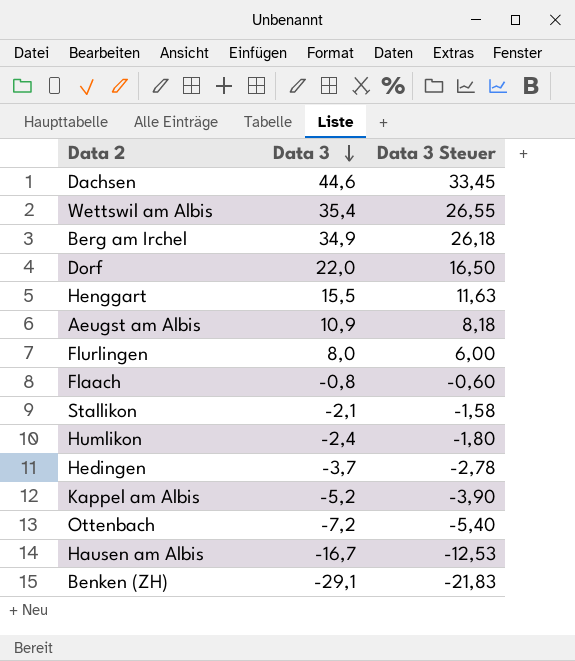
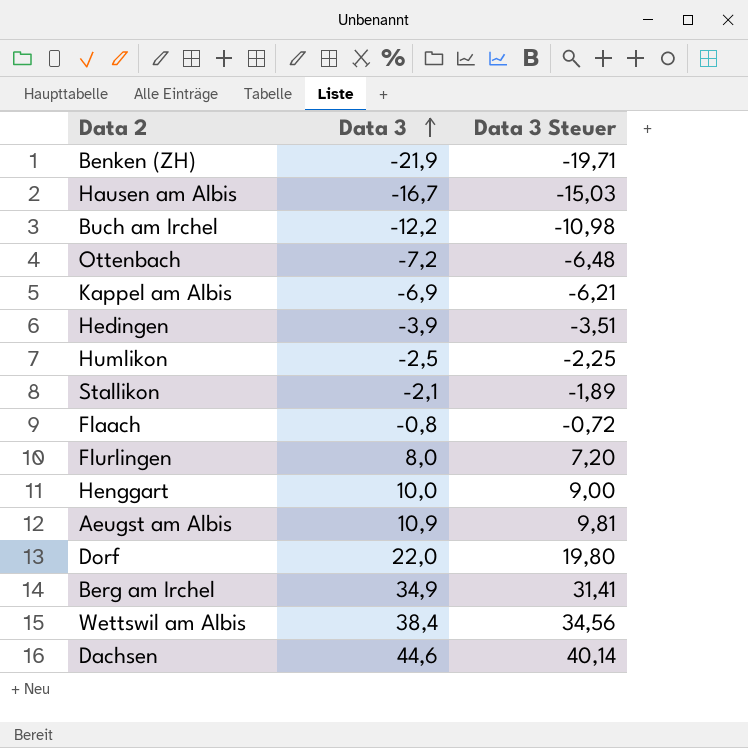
row order: Data 3 descending -> Data 3 ascending
column Data 3 Steuer | formula: [Data 3] * 0,75 -> [Data 3] * 0,9
Benken (ZH) | Data 3: -29,1 -> -21,9
row Buch am Irchel: none -> -12,2 | -10,98
Kappel am Albis | Data 3: -5,2 -> -6,9
Hedingen | Data 3: -3,7 -> -3,9
Humlikon | Data 3: -2,4 -> -2,5
Henggart | Data 3: 15,5 -> 10,0
Wettswil am Albis | Data 3: 35,4 -> 38,4

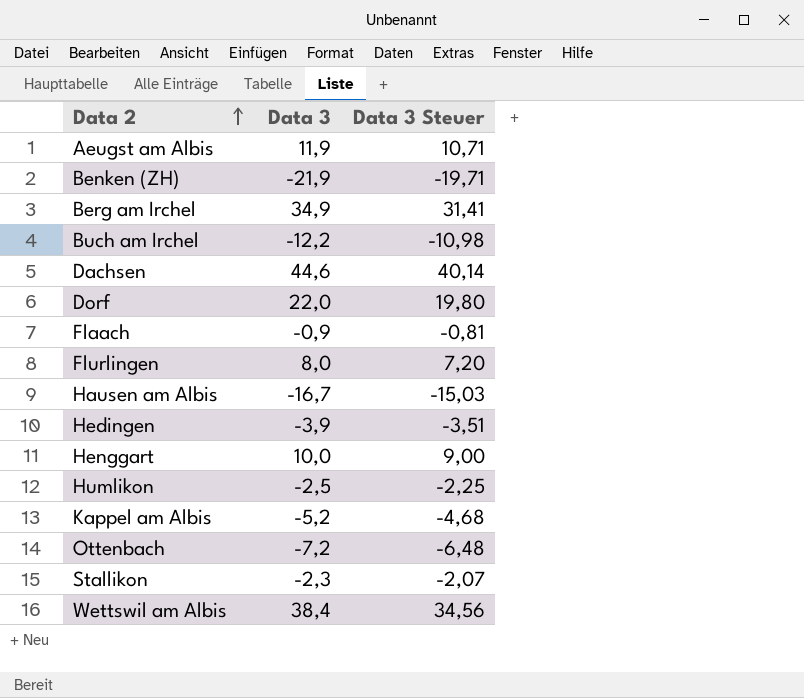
row order: Data 3 ascending -> Data 2 ascending
Aeugst am Albis | Data 3: 10,9 -> 11,9
Aeugst am Albis | Data 3 Steuer: 9,81 -> 10,71
Flaach | Data 3: -0,8 -> -0,9
Flaach | Data 3 Steuer: -0,72 -> -0,81
Kappel am Albis | Data 3: -6,9 -> -5,2
Kappel am Albis | Data 3 Steuer: -6,21 -> -4,68
Stallikon | Data 3: -2,1 -> -2,3
Stallikon | Data 3 Steuer: -1,89 -> -2,07

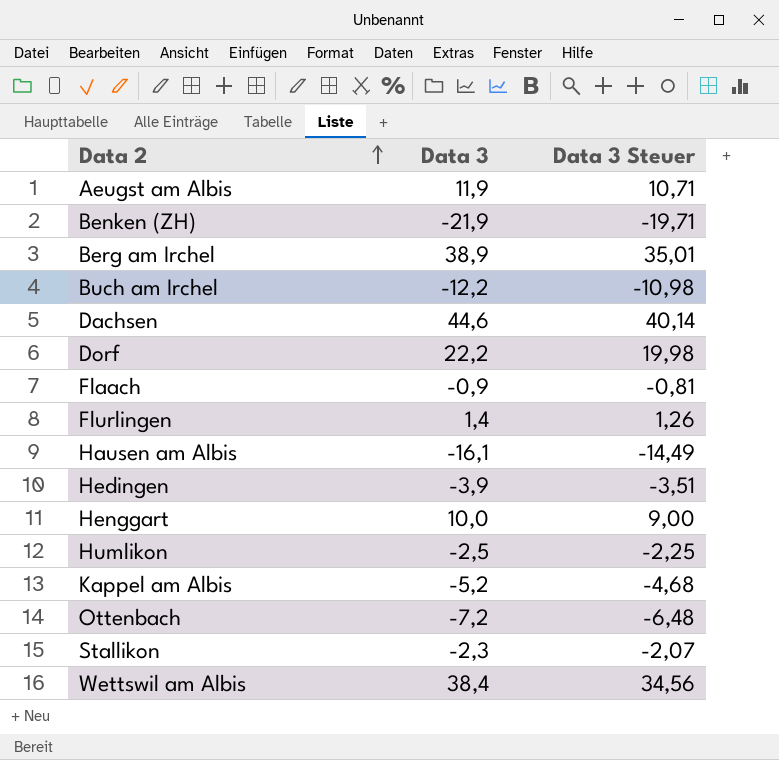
Berg am Irchel | Data 3: 34,9 -> 38,9
Berg am Irchel | Data 3 Steuer: 31,41 -> 35,01
Dorf | Data 3: 22,0 -> 22,2
Dorf | Data 3 Steuer: 19,80 -> 19,98
Flurlingen | Data 3: 8,0 -> 1,4
Flurlingen | Data 3 Steuer: 7,20 -> 1,26
Hausen am Albis | Data 3: -16,7 -> -16,1
Hausen am Albis | Data 3 Steuer: -15,03 -> -14,49

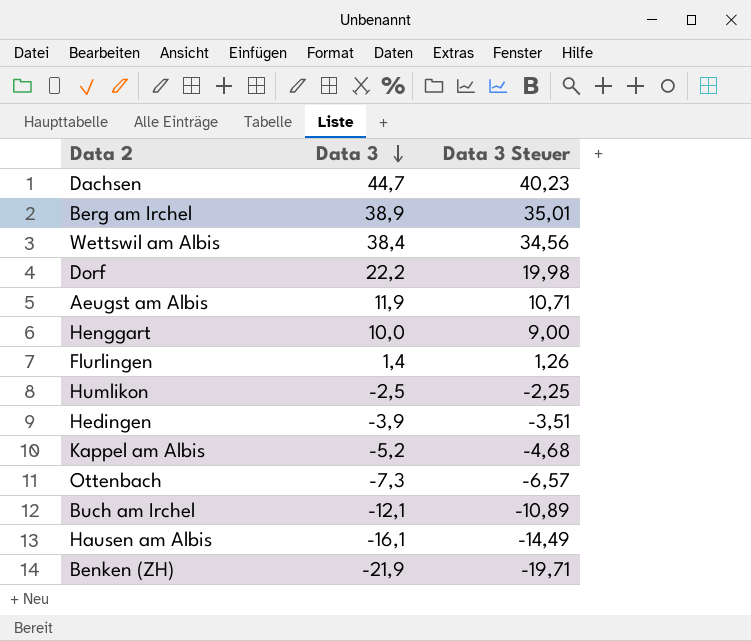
row order: Data 2 ascending -> Data 3 descending
row Flaach: -0,9 | -0,81 -> none
row Stallikon: -2,3 | -2,07 -> none
Dachsen | Data 3: 44,6 -> 44,7
Dachsen | Data 3 Steuer: 40,14 -> 40,23
Ottenbach | Data 3: -7,2 -> -7,3
Ottenbach | Data 3 Steuer: -6,48 -> -6,57
Buch am Irchel | Data 3: -12,2 -> -12,1
Buch am Irchel | Data 3 Steuer: -10,98 -> -10,89

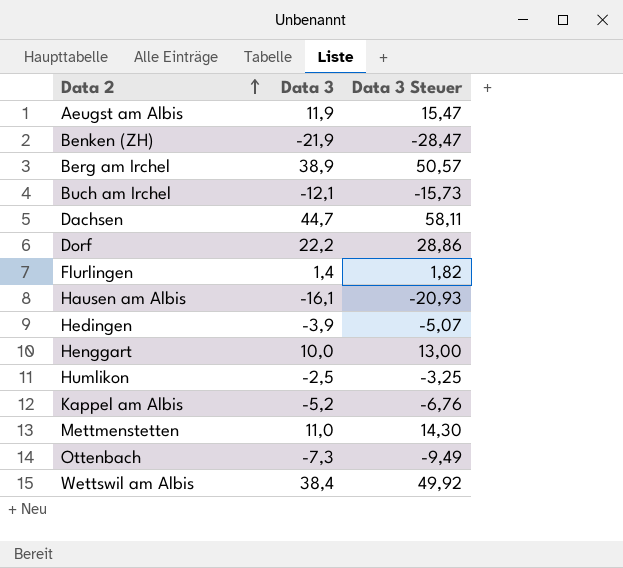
row order: Data 3 descending -> Data 2 ascending
column Data 3 Steuer | formula: [Data 3] * 0,9 -> [Data 3] * 1,3
row Mettmenstetten: none -> 11,0 | 14,30

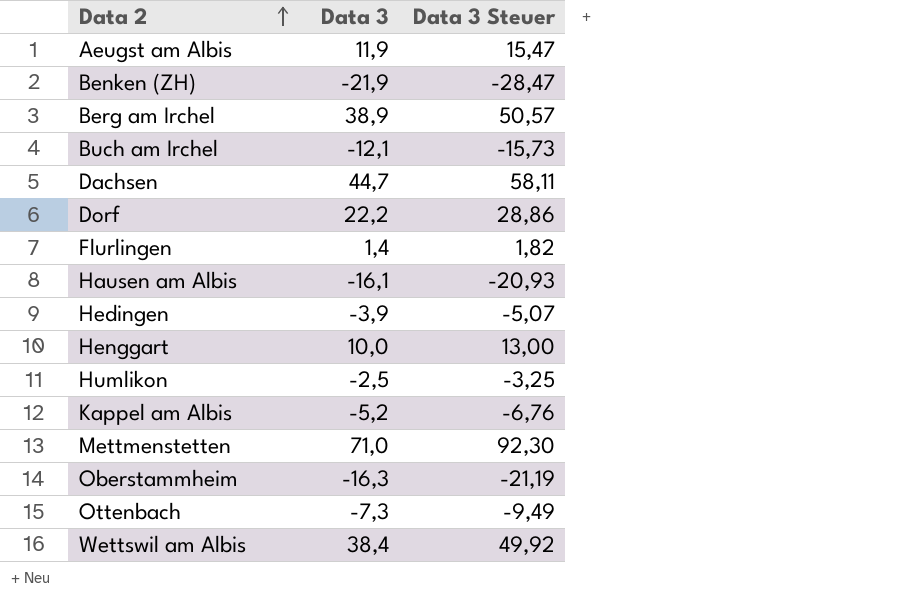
Mettmenstetten | Data 3: 11,0 -> 71,0
Mettmenstetten | Data 3 Steuer: 14,30 -> 92,30
row Oberstammheim: none -> -16,3 | -21,19

